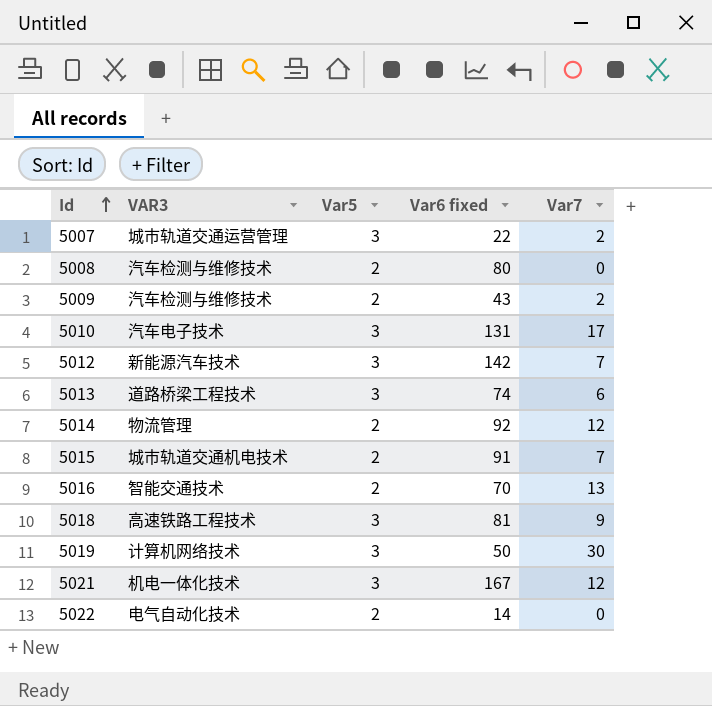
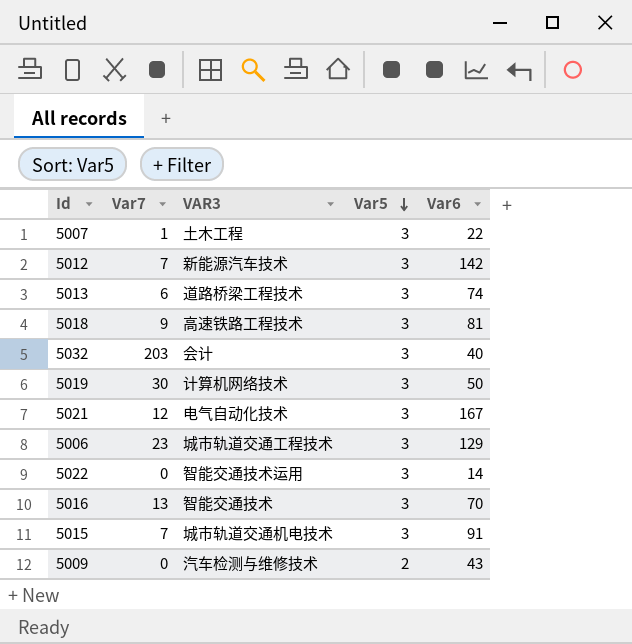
row order: Id ascending -> Var5 descending
column Var7 | position: 5 -> 2
column name: Var6 fixed -> Var6
row 5008: 汽车检测与维修技术 | 2 | 80 | 0 -> none
row 5010: 汽车电子技术 | 3 | 131 | 17 -> none
row 5014: 物流管理 | 2 | 92 | 12 -> none
5007 | Var7: 2 -> 1
5007 | VAR3: 城市轨道交通运营管理 -> 土木工程
row 5032: none -> 203 | 会计 | 3 | 40
5021 | VAR3: 机电一体化技术 -> 电气自动化技术
row 5006: none -> 23 | 城市轨道交通工程技术 | 3 | 129
5022 | VAR3: 电气自动化技术 -> 智能交通技术运用
5022 | Var5: 2 -> 3
5016 | Var5: 2 -> 3
5015 | Var5: 2 -> 3
5009 | Var7: 2 -> 0

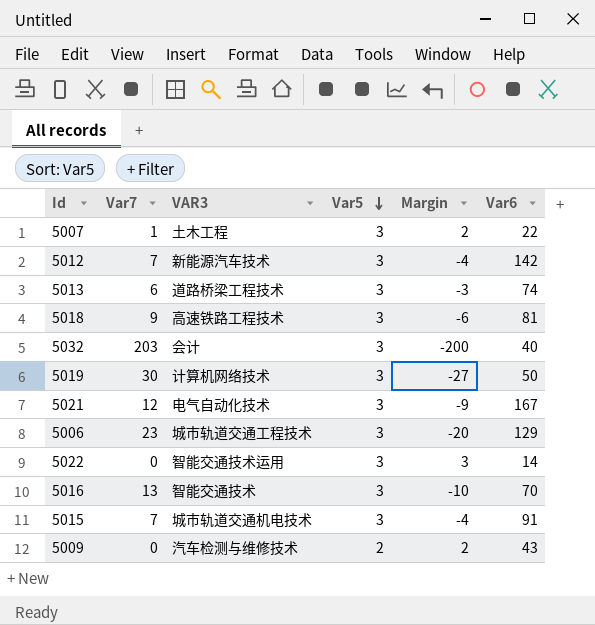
column Margin | formula: none -> [Var5] - [Var7]

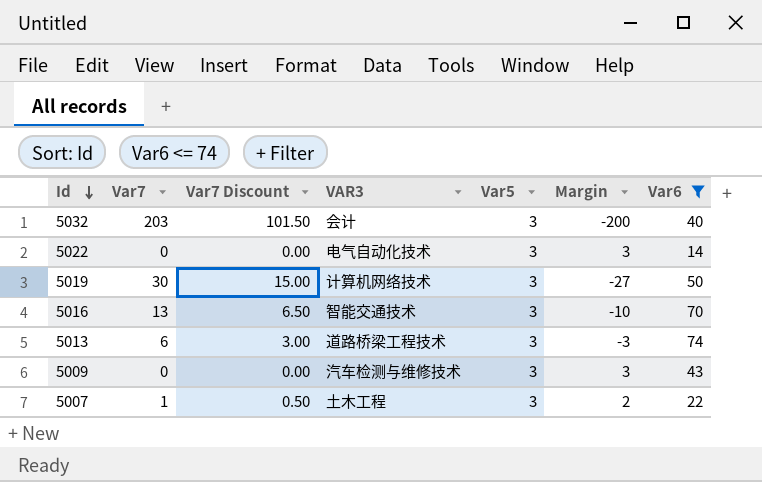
filter: none -> Var6 <= 74
row order: Var5 descending -> Id descending
column Var7 Discount | formula: none -> [Var7] * 0.5
5022 | VAR3: 智能交通技术运用 -> 电气自动化技术
5009 | Var5: 2 -> 3
5009 | Margin: 2 -> 3

